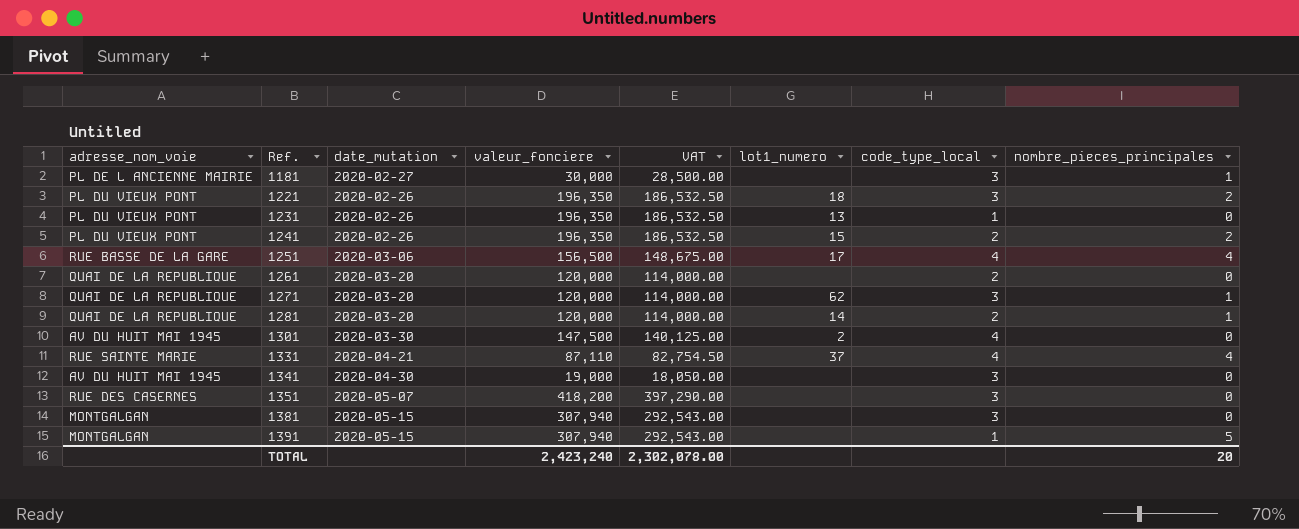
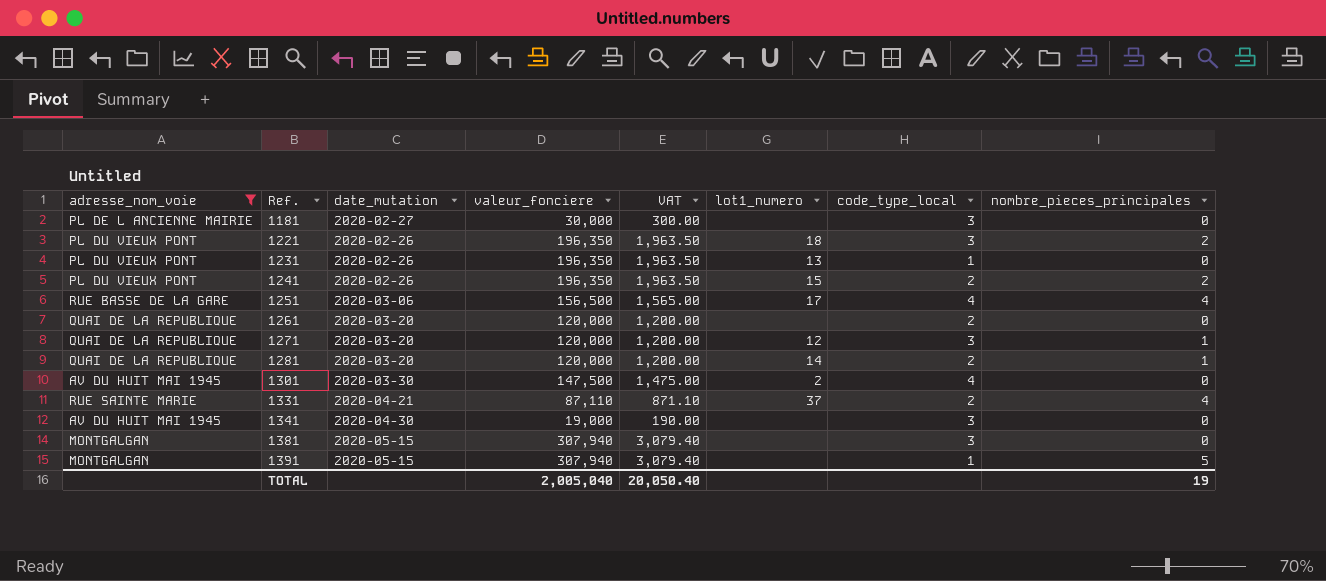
filter: none -> adresse_nom_voie != RUE DES CASERNES
column VAT | formula: [valeur_fonciere] * 0.95 -> [valeur_fonciere] * 0.01
1181 | nombre_pieces_principales: 1 -> 0
1271 | lot1_numero: 62 -> 12
1331 | code_type_local: 4 -> 2
TOTAL | valeur_fonciere: 2,423,240 -> 2,005,040
TOTAL | VAT: 2,302,078.00 -> 20,050.40
TOTAL | nombre_pieces_principales: 20 -> 19

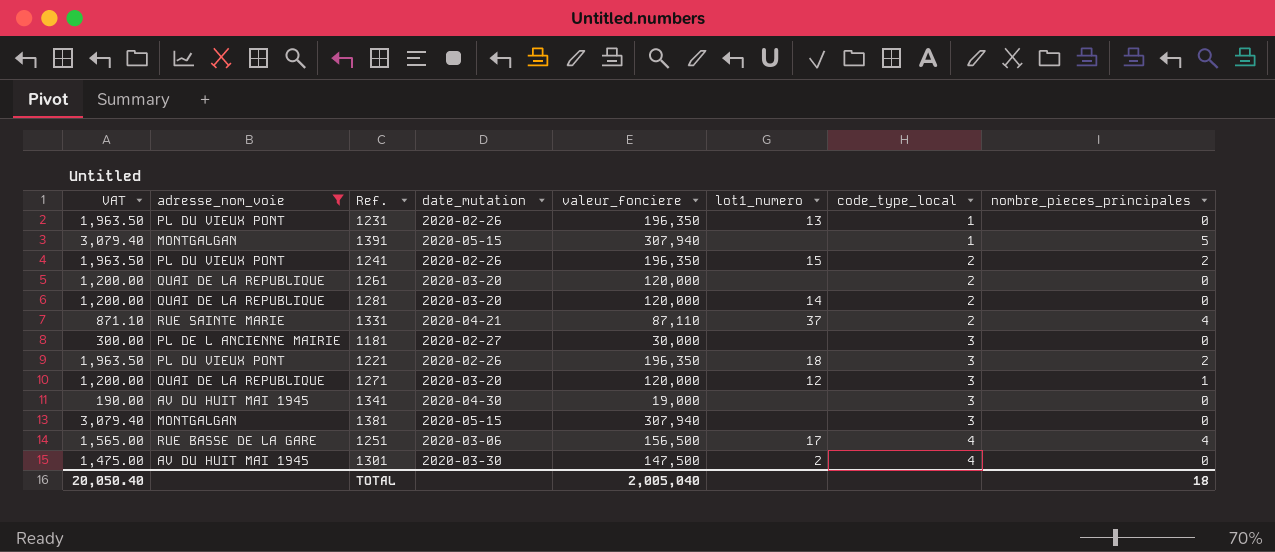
row order: Ref. ascending -> code_type_local ascending
column VAT | position: 5 -> 1
1281 | nombre_pieces_principales: 1 -> 0
TOTAL | nombre_pieces_principales: 19 -> 18

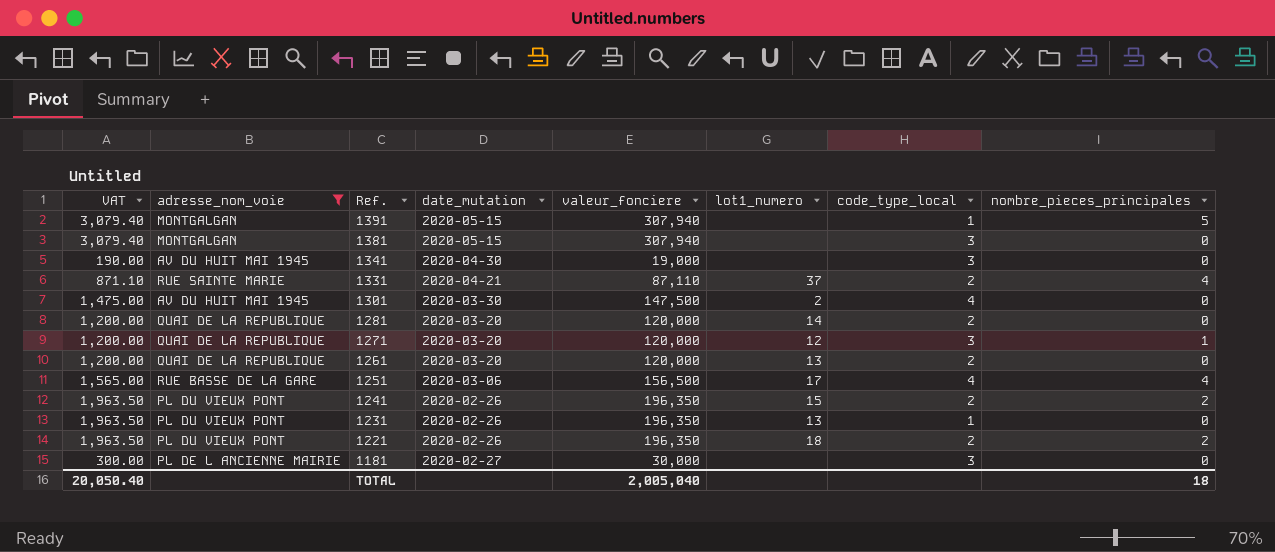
row order: code_type_local ascending -> Ref. descending
1261 | lot1_numero: none -> 13
1221 | code_type_local: 3 -> 2

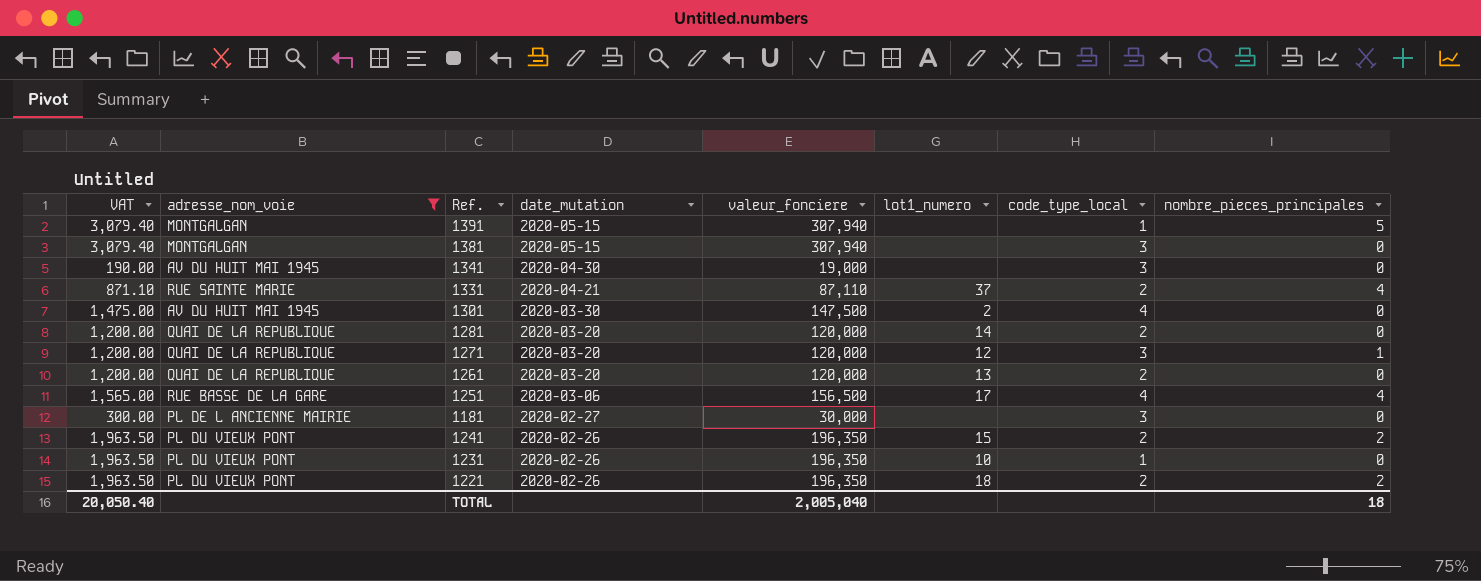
row order: Ref. descending -> date_mutation descending
1231 | lot1_numero: 13 -> 10

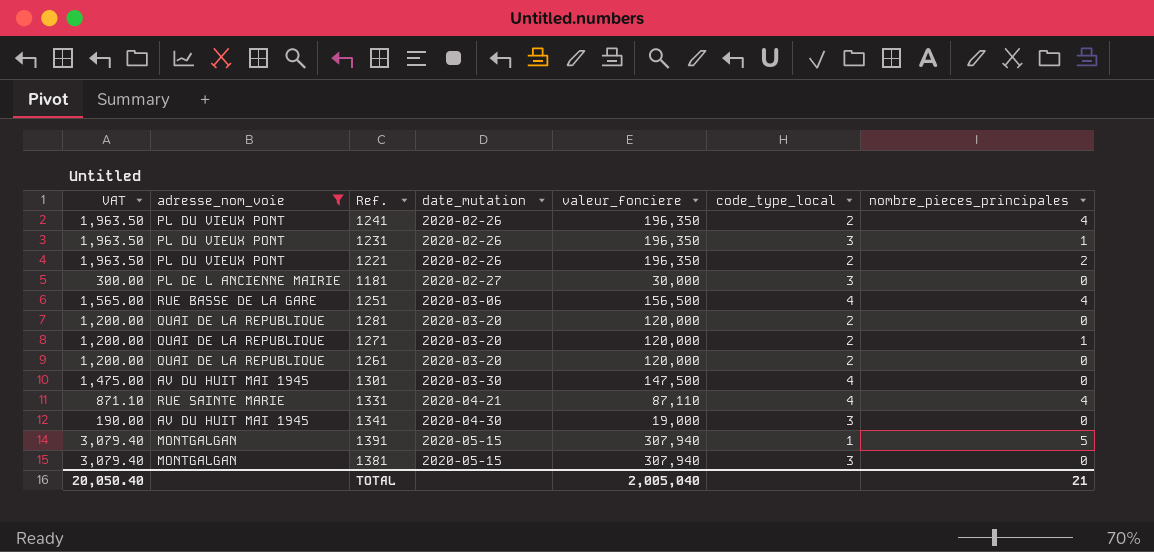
row order: date_mutation descending -> date_mutation ascending
column lot1_numero | position: 6 -> none
1241 | nombre_pieces_principales: 2 -> 4
1231 | code_type_local: 1 -> 3
1231 | nombre_pieces_principales: 0 -> 1
1271 | code_type_local: 3 -> 2
1331 | code_type_local: 2 -> 4
TOTAL | nombre_pieces_principales: 18 -> 21

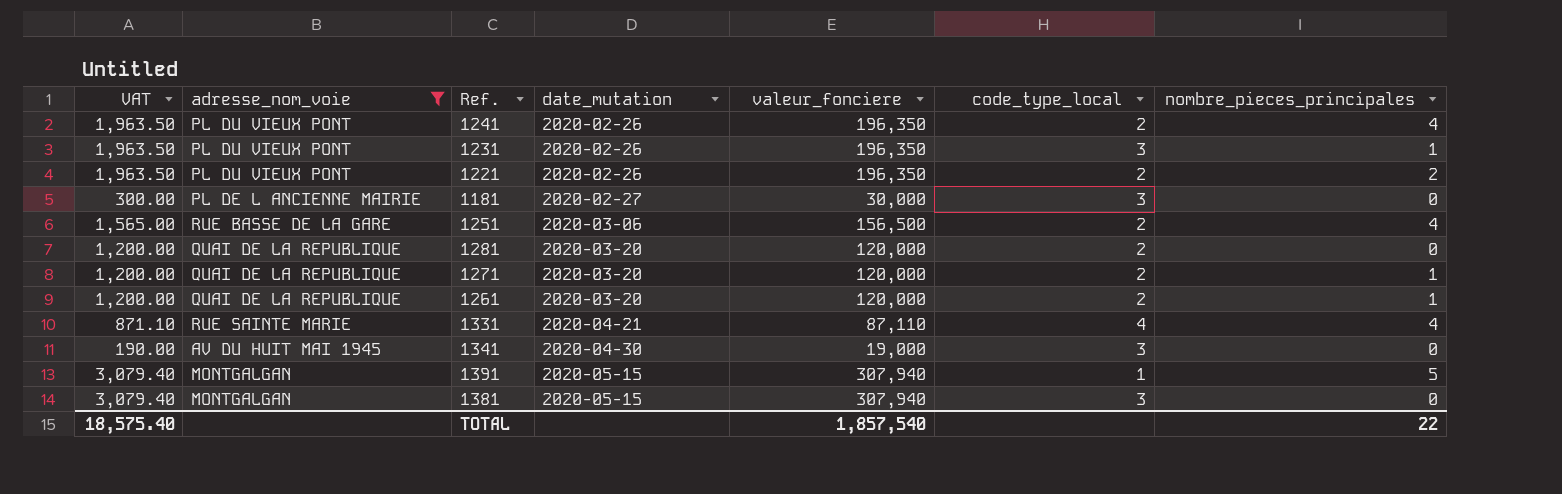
row 1301: 1,475.00 | AV DU HUIT MAI 1945 | 2020-03-30 | 147,500 | 4 | 0 -> none
1251 | code_type_local: 4 -> 2
1261 | nombre_pieces_principales: 0 -> 1
TOTAL | VAT: 20,050.40 -> 18,575.40
TOTAL | valeur_fonciere: 2,005,040 -> 1,857,540
TOTAL | nombre_pieces_principales: 21 -> 22

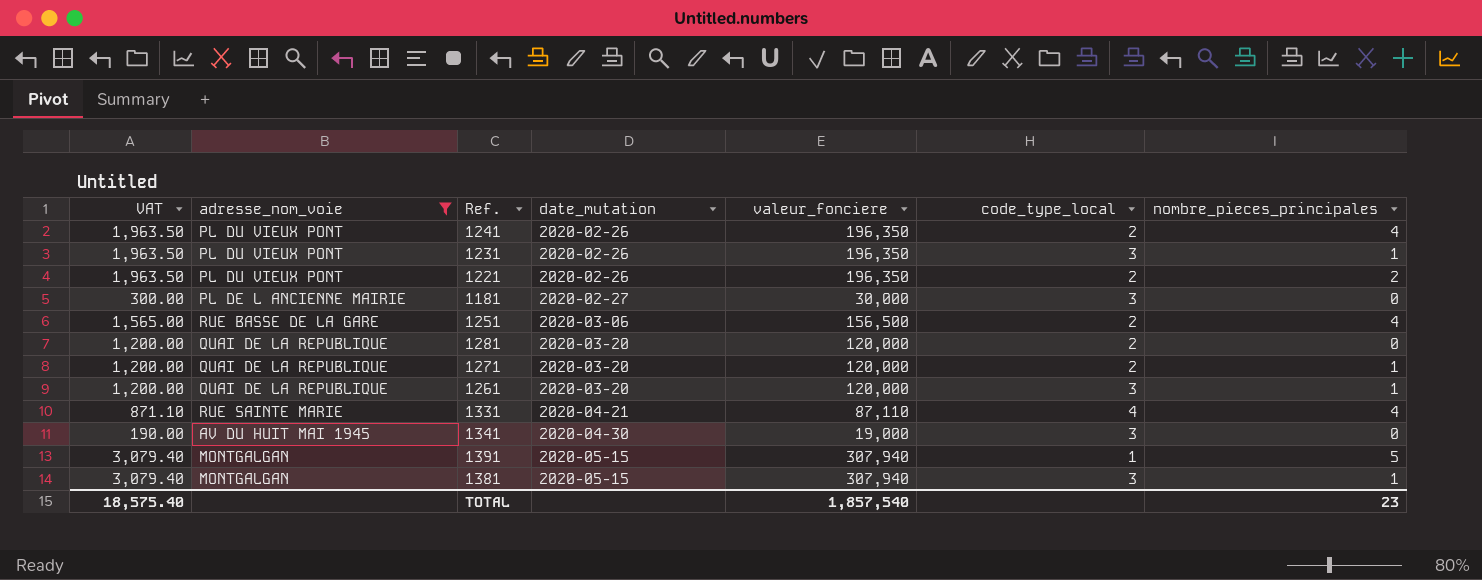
1261 | code_type_local: 2 -> 3
1381 | nombre_pieces_principales: 0 -> 1
TOTAL | nombre_pieces_principales: 22 -> 23

